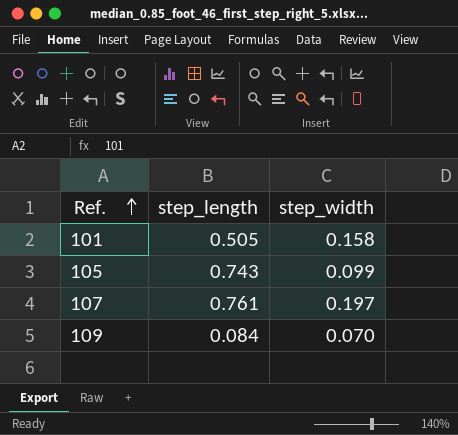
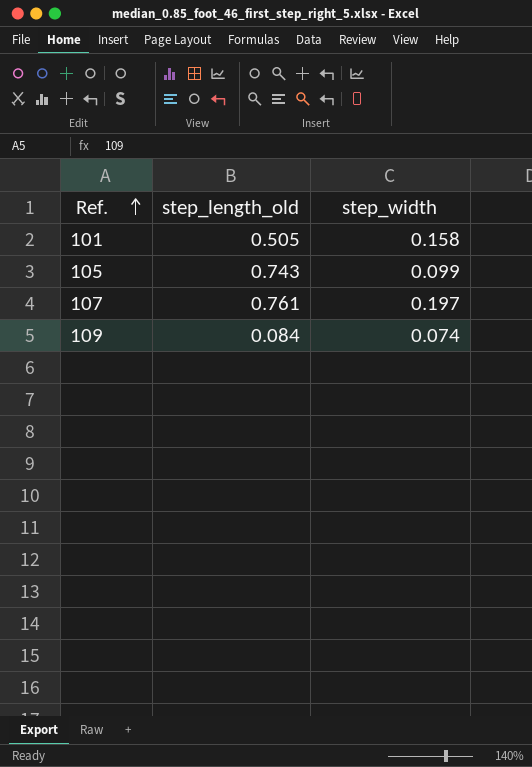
column name: step_length -> step_length_old
109 | step_width: 0.070 -> 0.074

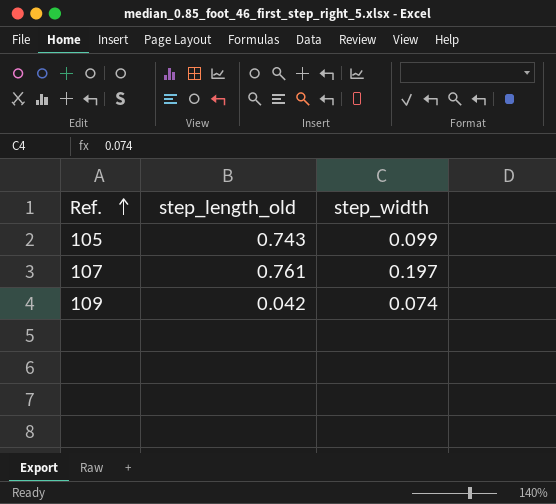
row 101: 0.505 | 0.158 -> none
109 | step_length_old: 0.084 -> 0.042

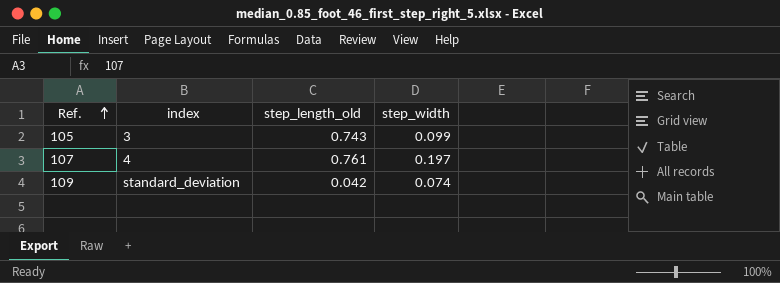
column index | position: none -> 2

